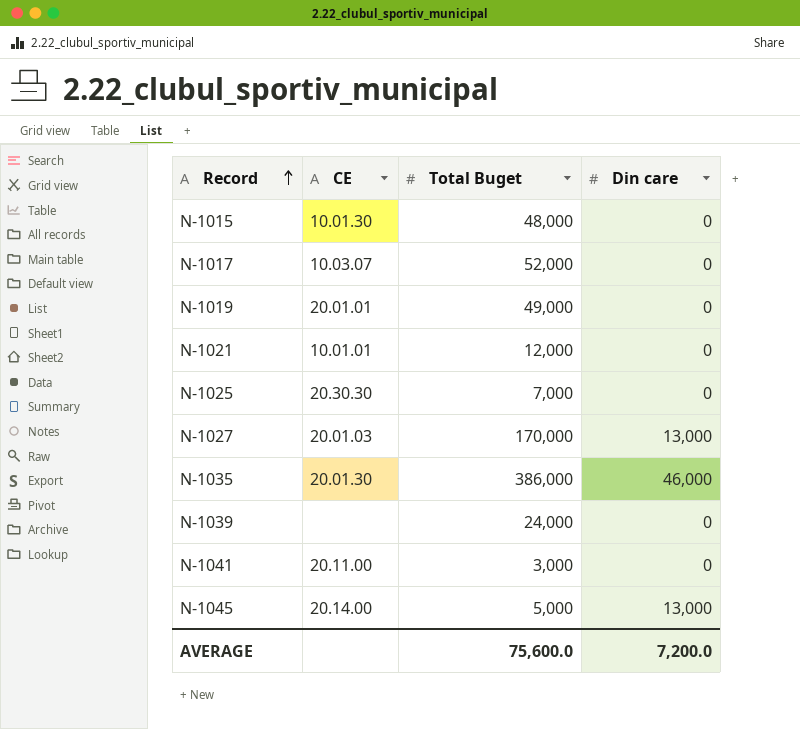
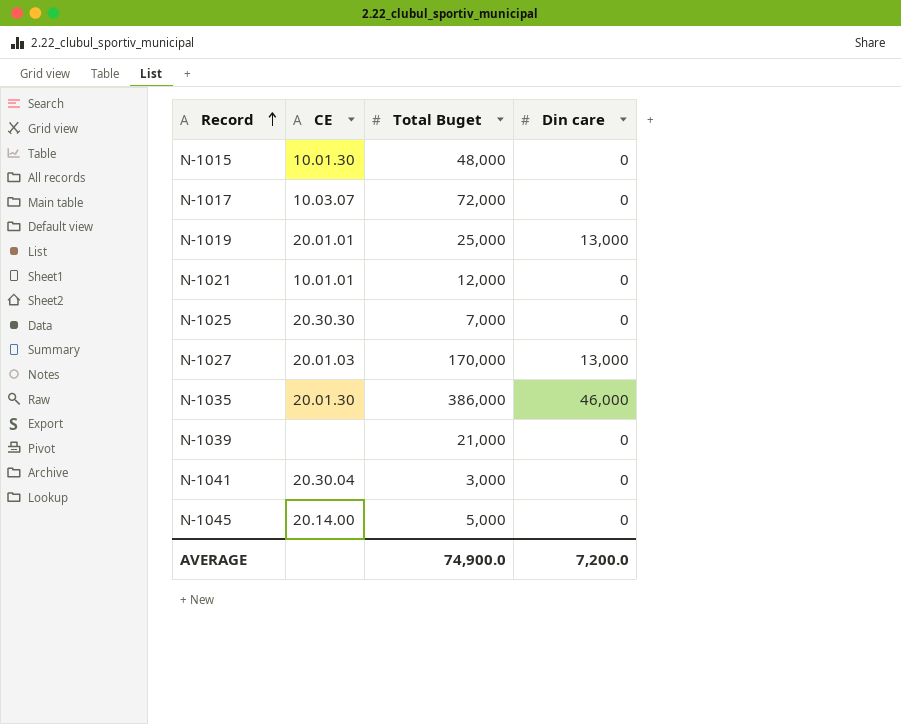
N-1017 | Total Buget: 52,000 -> 72,000
N-1019 | Total Buget: 49,000 -> 25,000
N-1019 | Din care: 0 -> 13,000
N-1039 | Total Buget: 24,000 -> 21,000
N-1041 | CE: 20.11.00 -> 20.30.04
N-1045 | Din care: 13,000 -> 0
AVERAGE | Total Buget: 75,600.0 -> 74,900.0

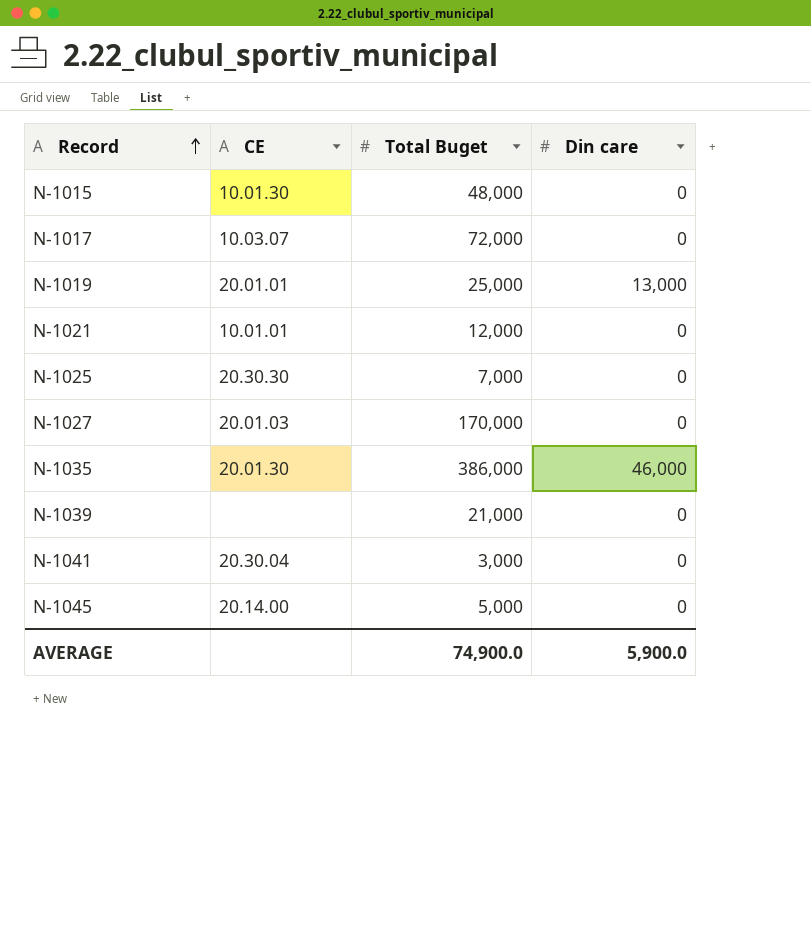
N-1027 | Din care: 13,000 -> 0
AVERAGE | Din care: 7,200.0 -> 5,900.0

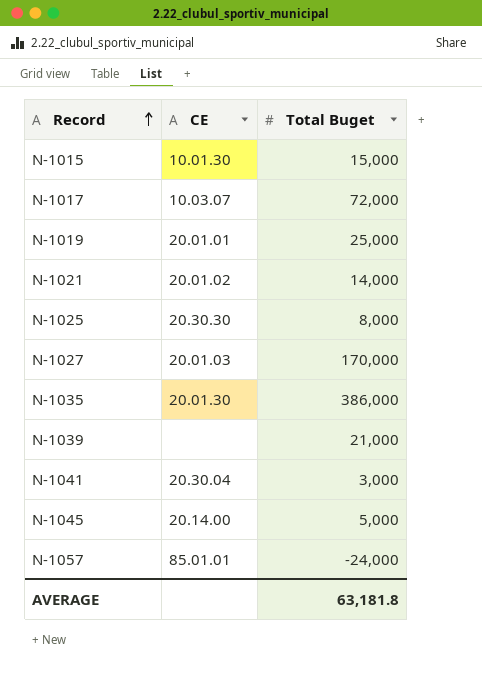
column Din care | position: 4 -> none
N-1015 | Total Buget: 48,000 -> 15,000
N-1021 | CE: 10.01.01 -> 20.01.02
N-1021 | Total Buget: 12,000 -> 14,000
N-1025 | Total Buget: 7,000 -> 8,000
row N-1057: none -> 85.01.01 | -24,000
AVERAGE | Total Buget: 74,900.0 -> 63,181.8

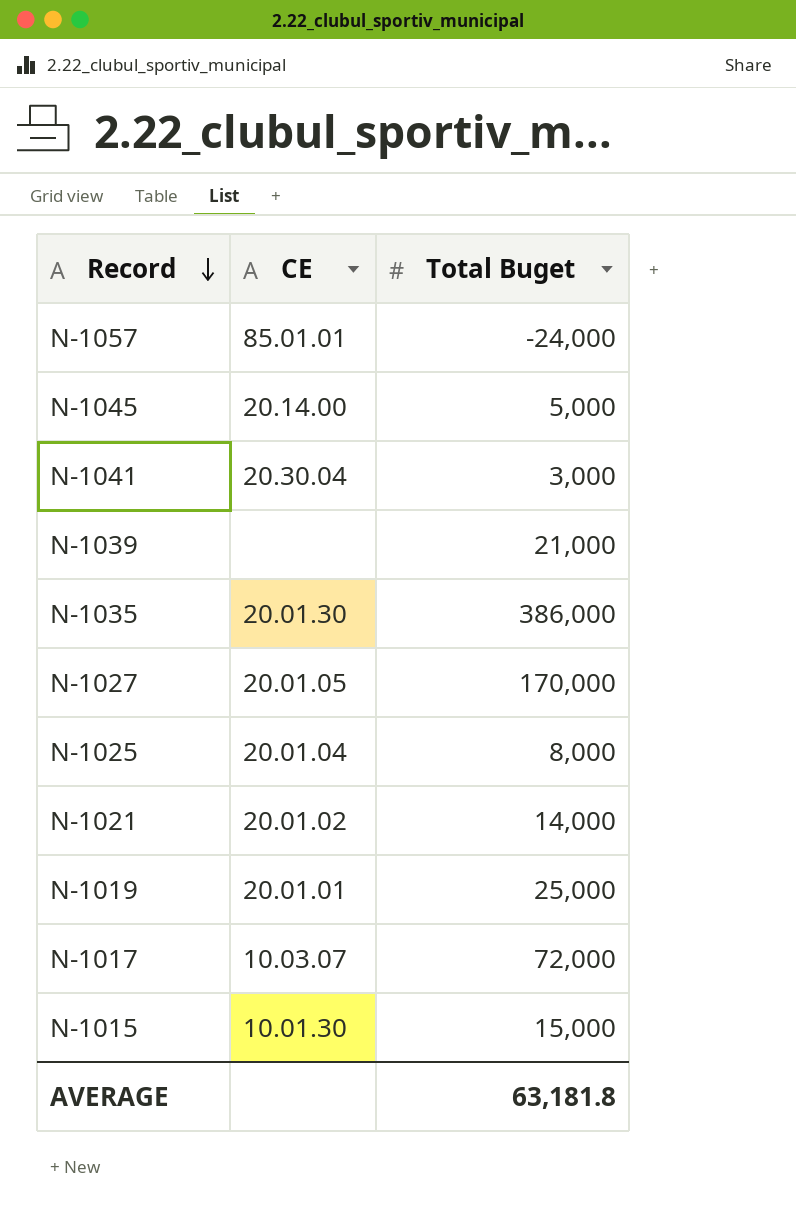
row order: Record ascending -> Record descending
N-1027 | CE: 20.01.03 -> 20.01.05
N-1025 | CE: 20.30.30 -> 20.01.04

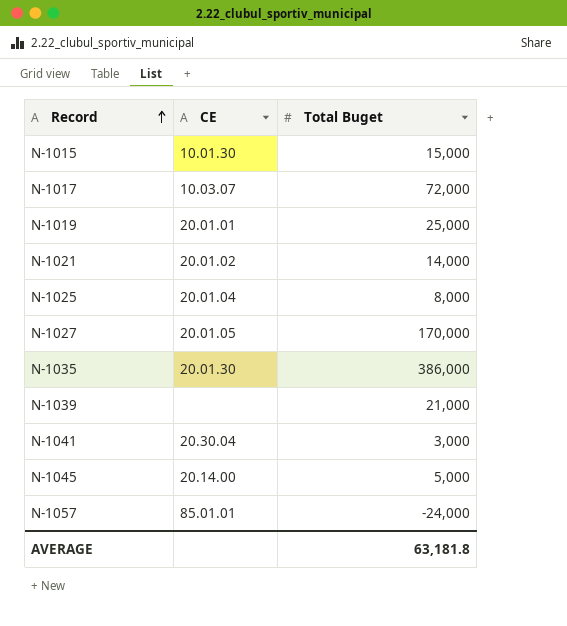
row order: Record descending -> Record ascending

